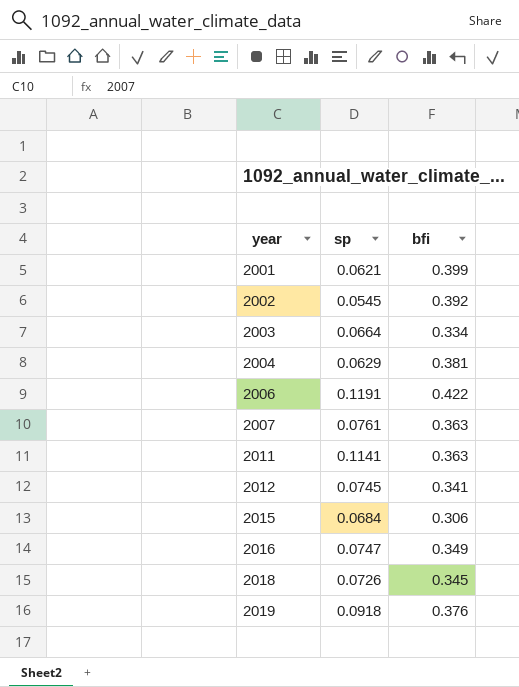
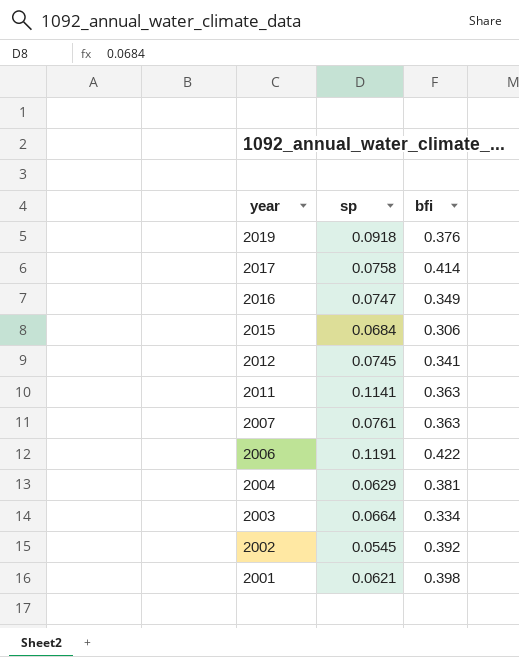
row order: year ascending -> year descending
row 2018: 0.0726 | 0.345 -> none
row 2017: none -> 0.0758 | 0.414
2001 | bfi: 0.399 -> 0.398

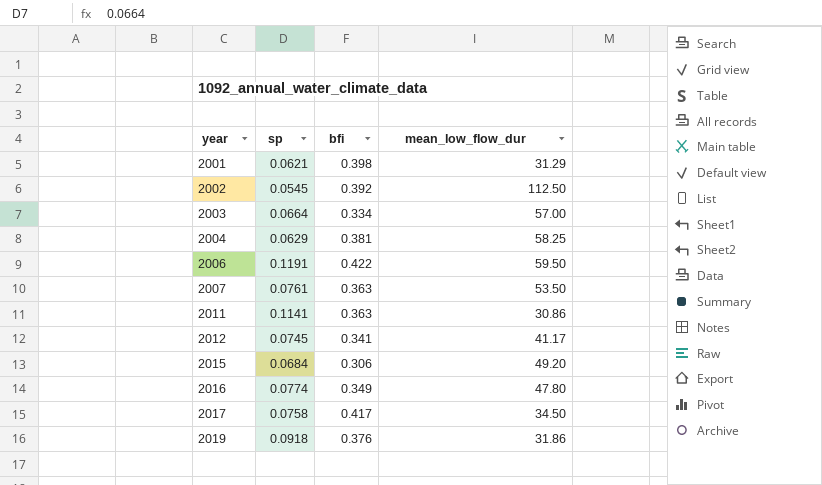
row order: year descending -> year ascending
column mean_low_flow_dur | position: none -> 4
2016 | sp: 0.0747 -> 0.0774
2017 | bfi: 0.414 -> 0.417

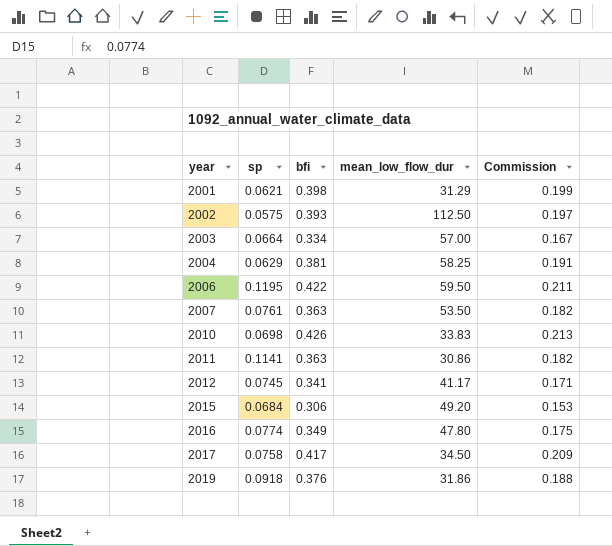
column Commission | formula: none -> [bfi] * 0.5
2002 | sp: 0.0545 -> 0.0575
2002 | bfi: 0.392 -> 0.393
2006 | sp: 0.1191 -> 0.1195
row 2010: none -> 0.0698 | 0.426 | 33.83 | 0.213

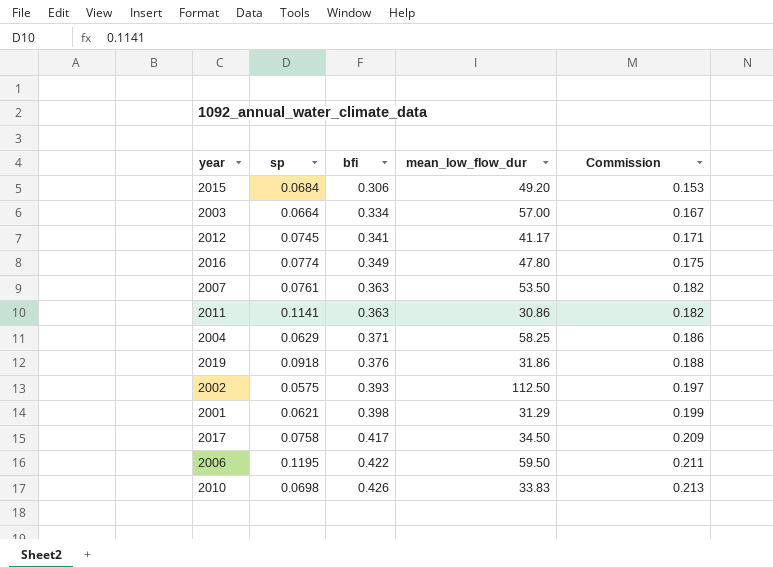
row order: year ascending -> bfi ascending
2004 | bfi: 0.381 -> 0.371
2004 | Commission: 0.191 -> 0.186

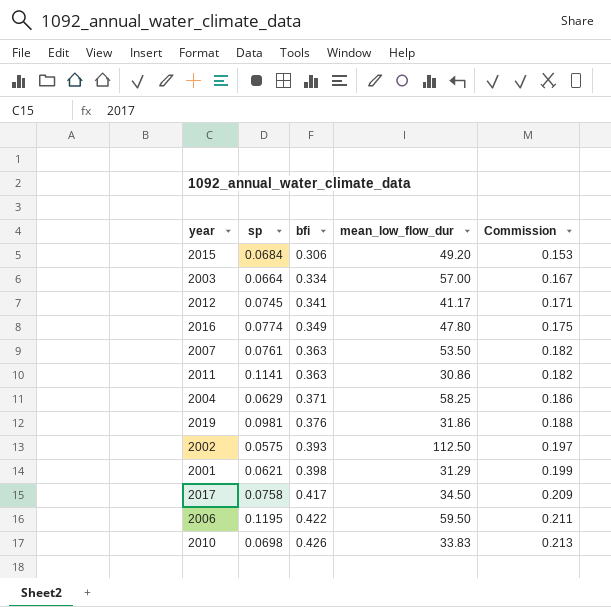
2019 | sp: 0.0918 -> 0.0981

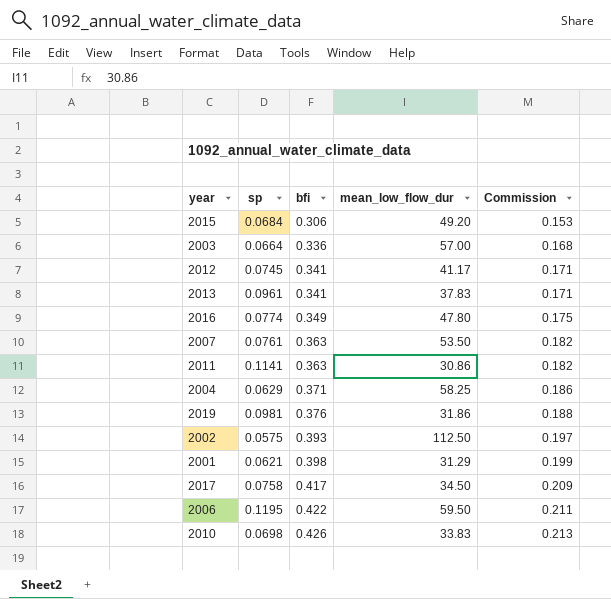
2003 | bfi: 0.334 -> 0.336
2003 | Commission: 0.167 -> 0.168
row 2013: none -> 0.0961 | 0.341 | 37.83 | 0.171

